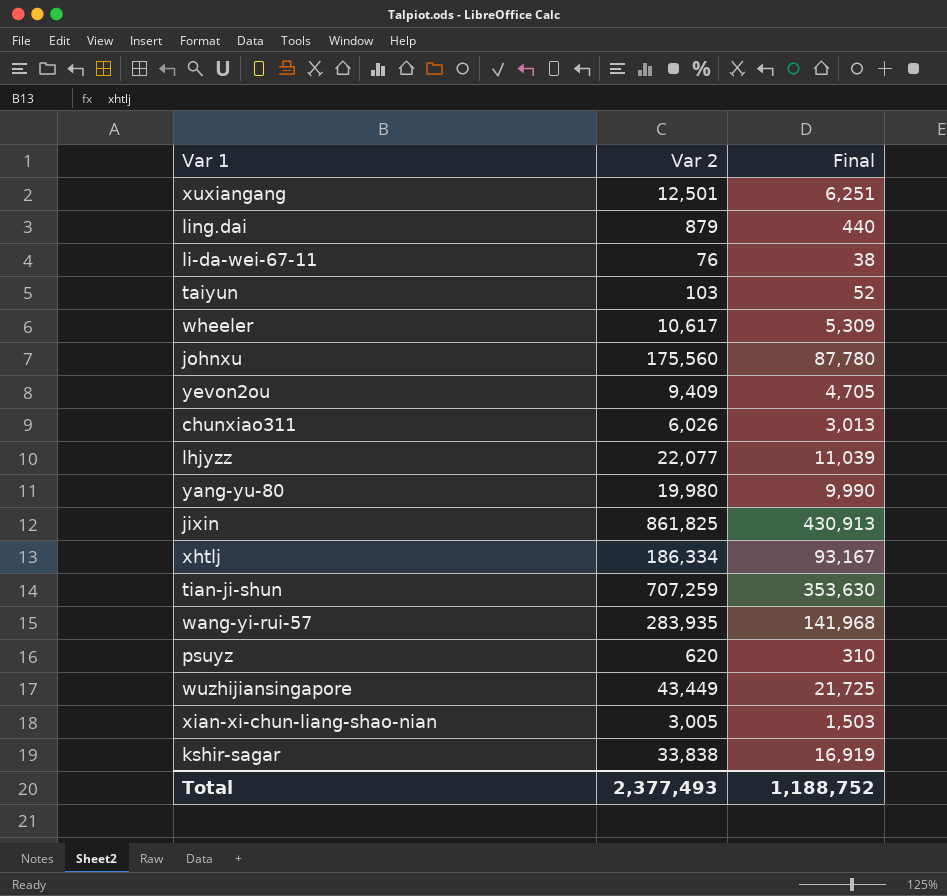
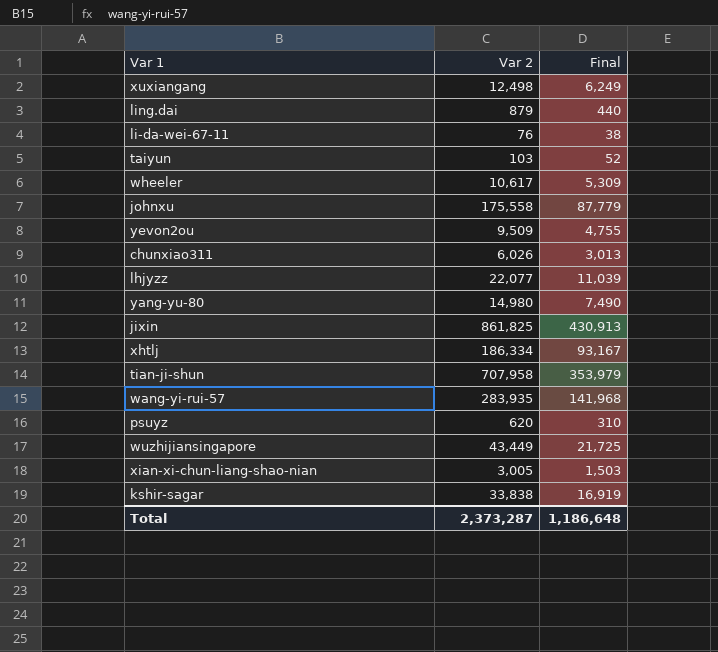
xuxiangang | Var 2: 12,501 -> 12,498
xuxiangang | Final: 6,251 -> 6,249
johnxu | Var 2: 175,560 -> 175,558
johnxu | Final: 87,780 -> 87,779
yevon2ou | Var 2: 9,409 -> 9,509
yevon2ou | Final: 4,705 -> 4,755
yang-yu-80 | Var 2: 19,980 -> 14,980
yang-yu-80 | Final: 9,990 -> 7,490
tian-ji-shun | Var 2: 707,259 -> 707,958
tian-ji-shun | Final: 353,630 -> 353,979
Total | Var 2: 2,377,493 -> 2,373,287
Total | Final: 1,188,752 -> 1,186,648

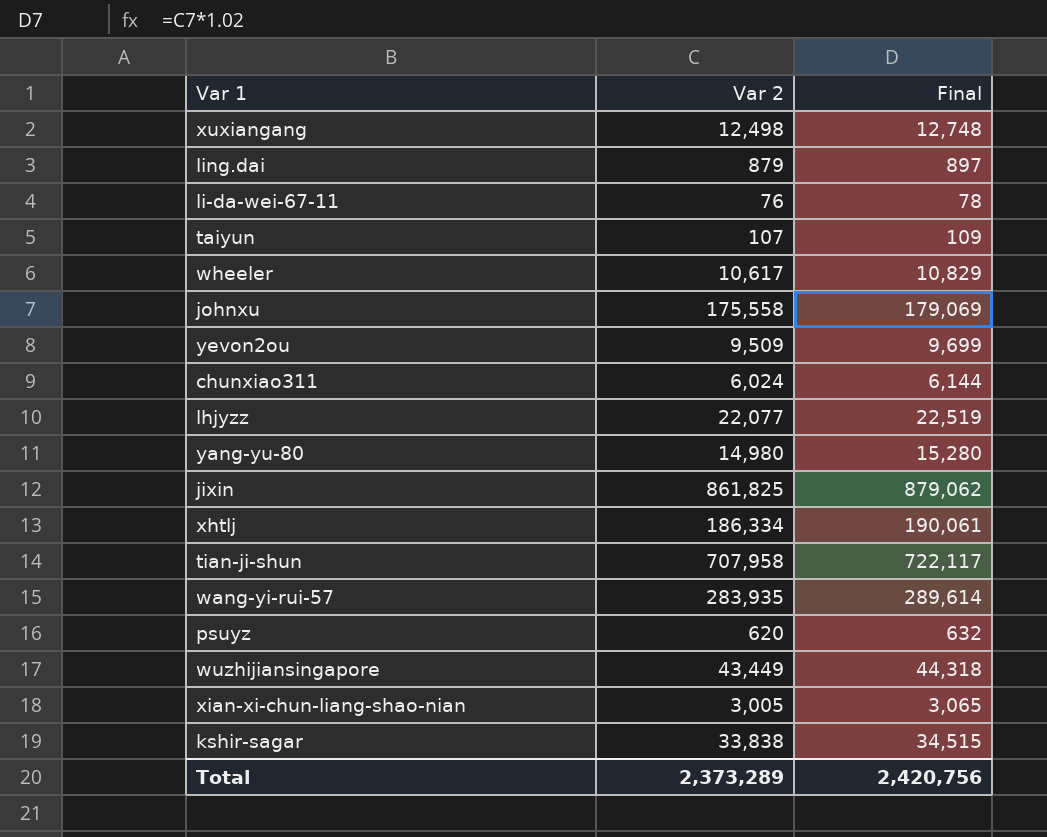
column Final | formula: [Var 2] * 0.5 -> [Var 2] * 1.02
taiyun | Var 2: 103 -> 107
chunxiao311 | Var 2: 6,026 -> 6,024
Total | Var 2: 2,373,287 -> 2,373,289
Total | Final: 1,186,648 -> 2,420,756

